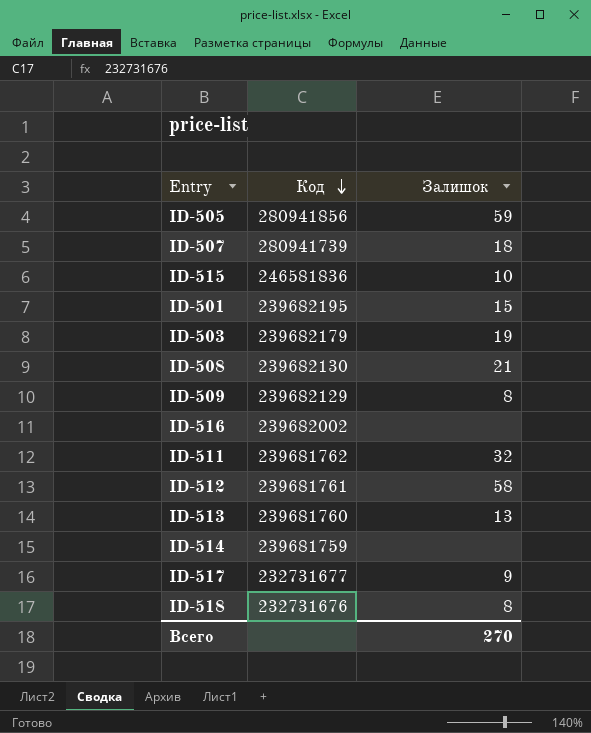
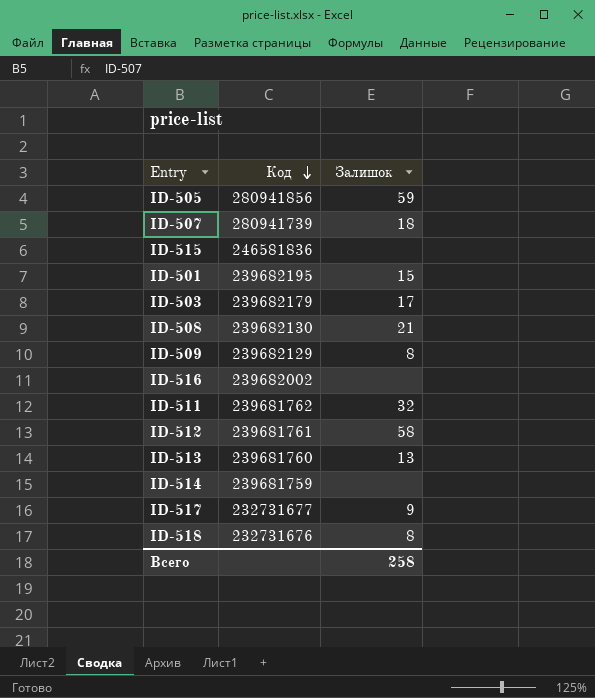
ID-515 | Залишок: 10 -> none
ID-503 | Залишок: 19 -> 17
Всего | Залишок: 270 -> 258

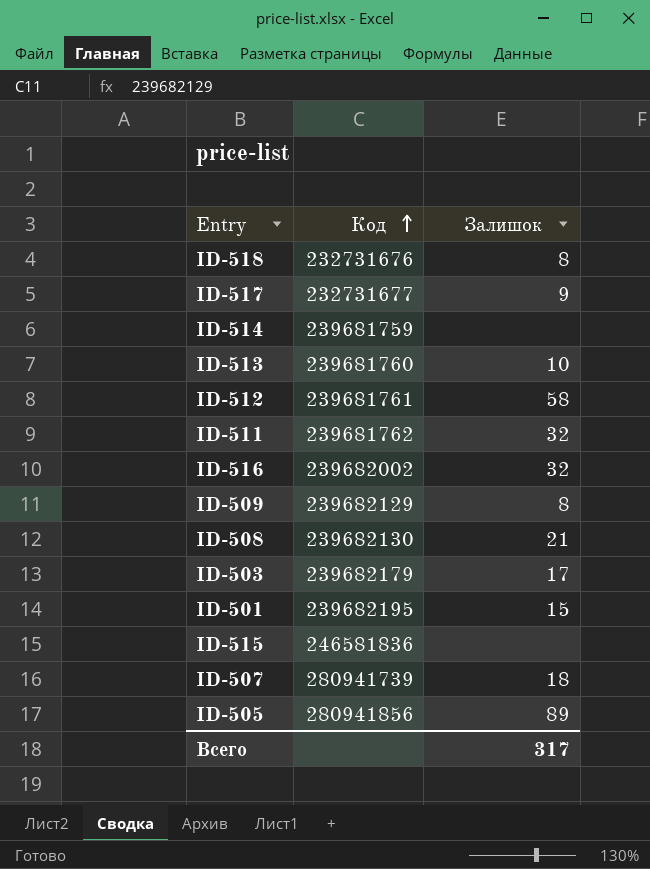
row order: Код descending -> Код ascending
ID-513 | Залишок: 13 -> 10
ID-516 | Залишок: none -> 32
ID-505 | Залишок: 59 -> 89
Всего | Залишок: 258 -> 317

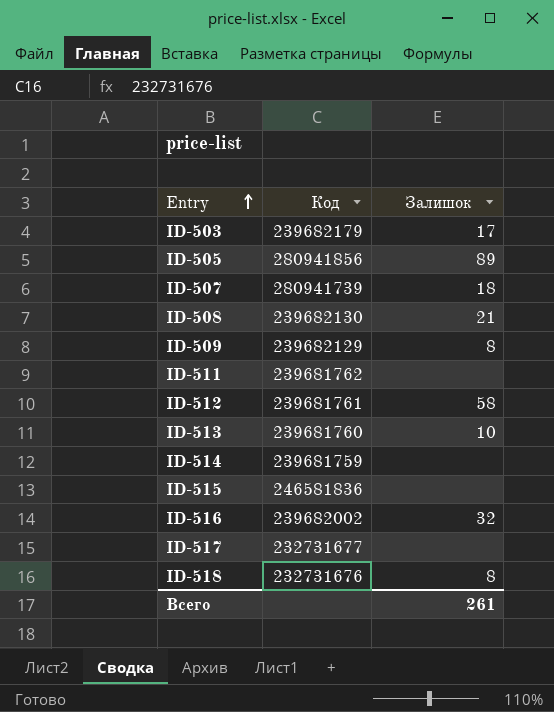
row order: Код ascending -> Entry ascending
row ID-501: 239682195 | 15 -> none
ID-511 | Залишок: 32 -> none
ID-517 | Залишок: 9 -> none
Всего | Залишок: 317 -> 261

